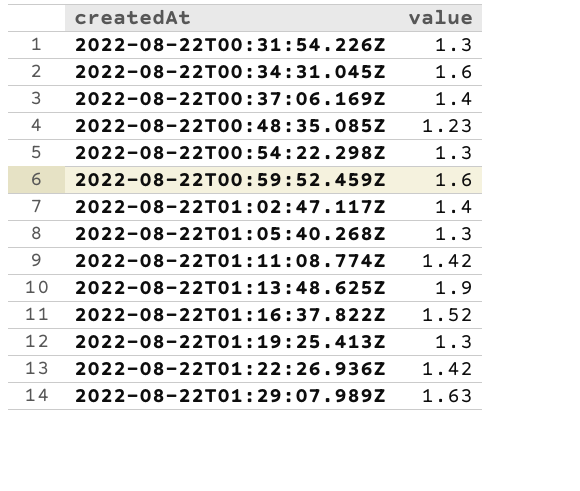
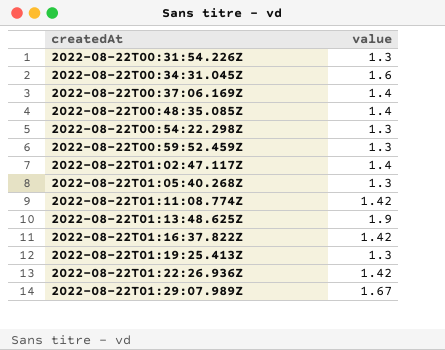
2022-08-22T00:48:35.085Z | value: 1.23 -> 1.4
2022-08-22T00:59:52.459Z | value: 1.6 -> 1.3
2022-08-22T01:16:37.822Z | value: 1.52 -> 1.42
2022-08-22T01:29:07.989Z | value: 1.63 -> 1.67

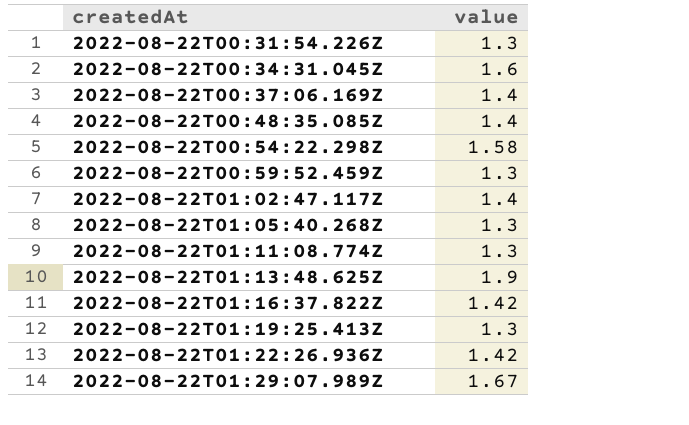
2022-08-22T00:54:22.298Z | value: 1.3 -> 1.58
2022-08-22T01:11:08.774Z | value: 1.42 -> 1.3

